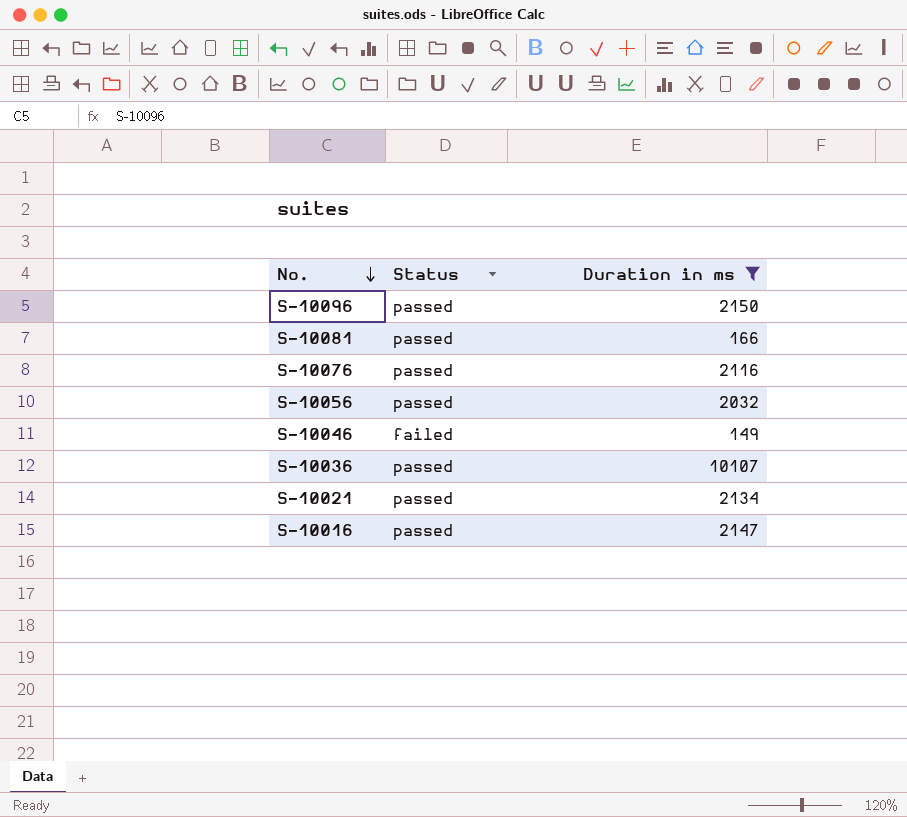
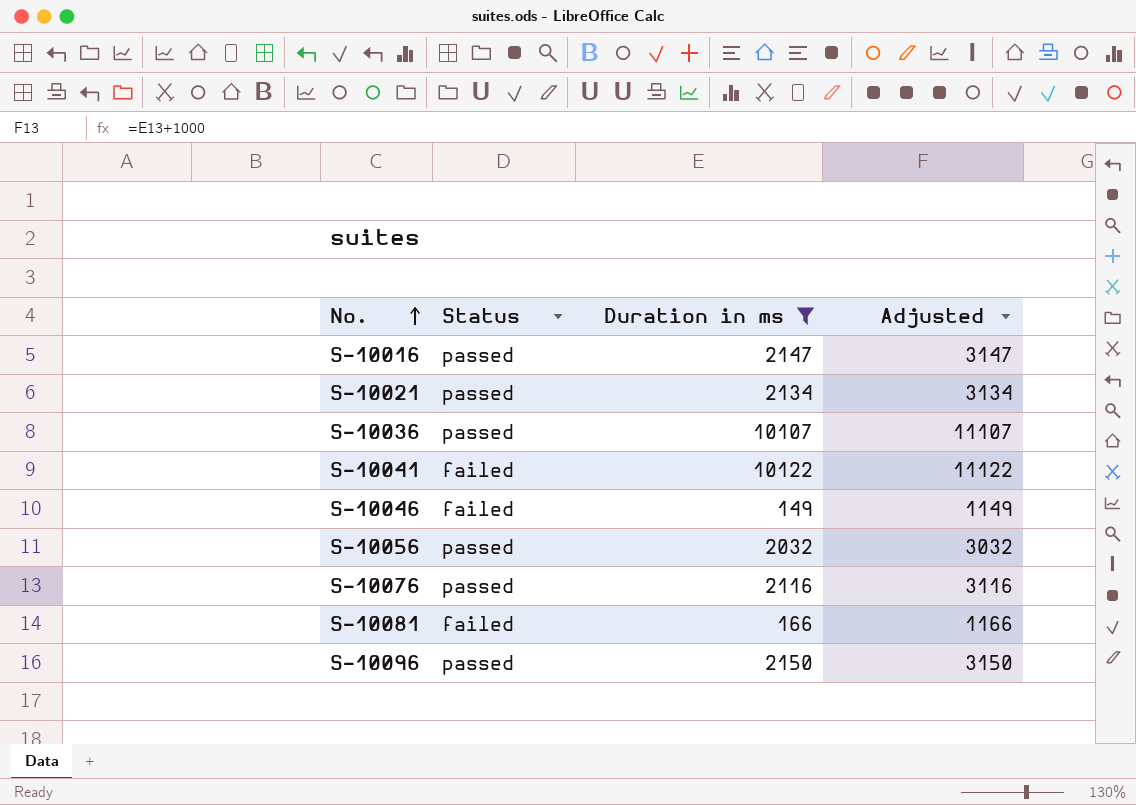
row order: No. descending -> No. ascending
column Adjusted | formula: none -> [Duration in ms] + 1000
row S-10041: none -> failed | 10122 | 11122
S-10081 | Status: passed -> failed

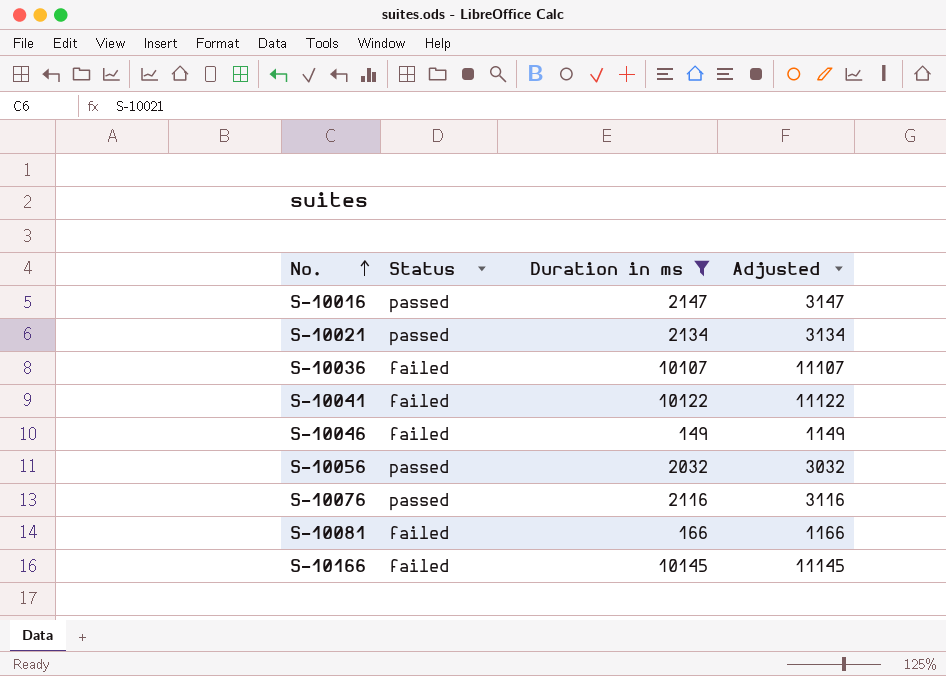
row S-10096: passed | 2150 | 3150 -> none
S-10036 | Status: passed -> failed
row S-10166: none -> failed | 10145 | 11145

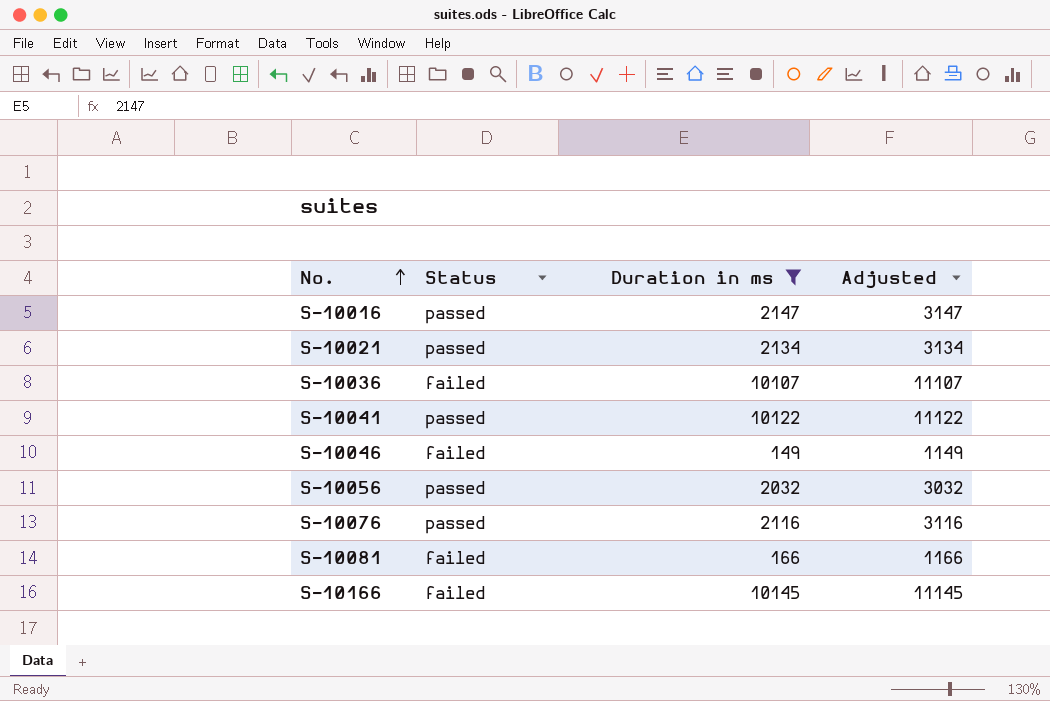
S-10041 | Status: failed -> passed

